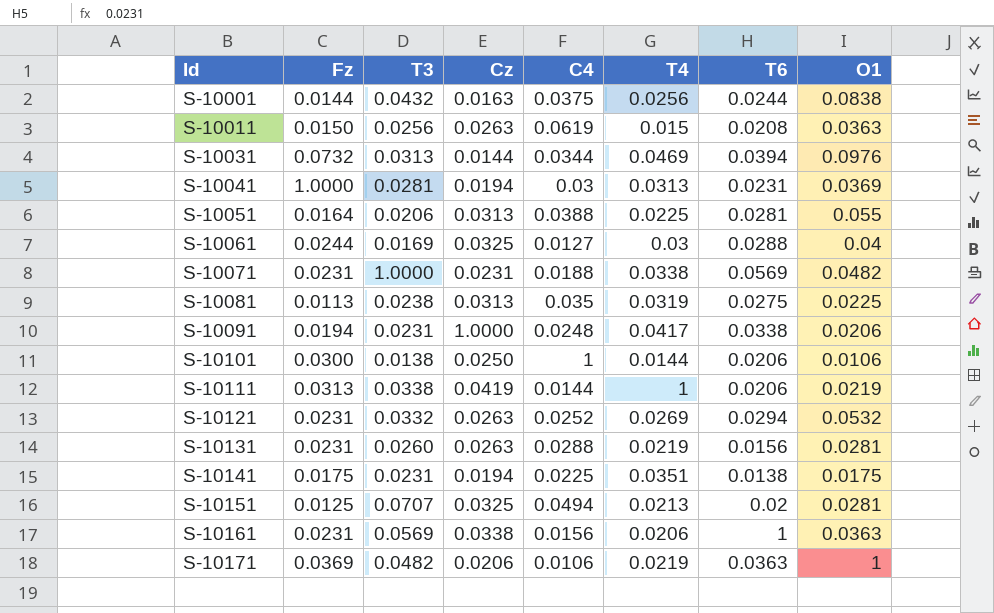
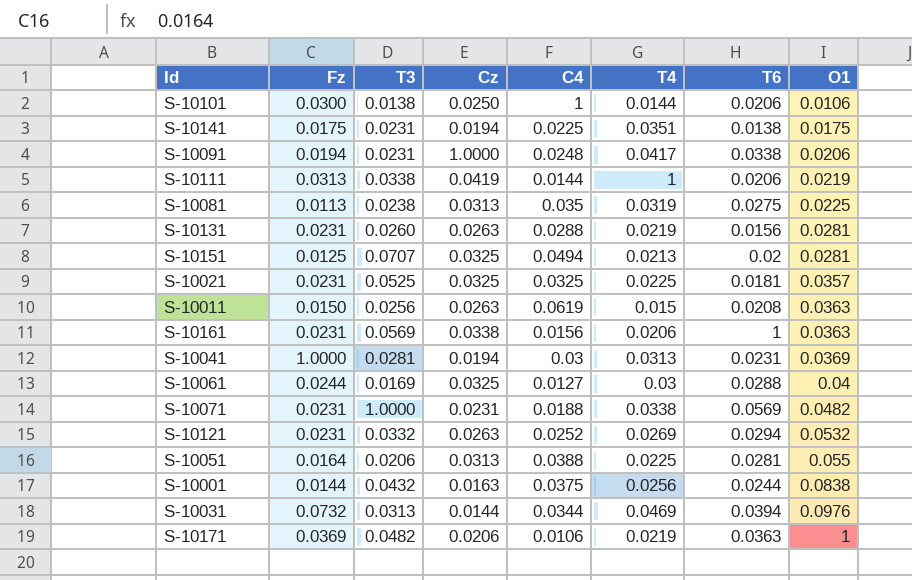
row order: Id ascending -> O1 ascending
row S-10021: none -> 0.0231 | 0.0525 | 0.0325 | 0.0325 | 0.0225 | 0.0181 | 0.0357

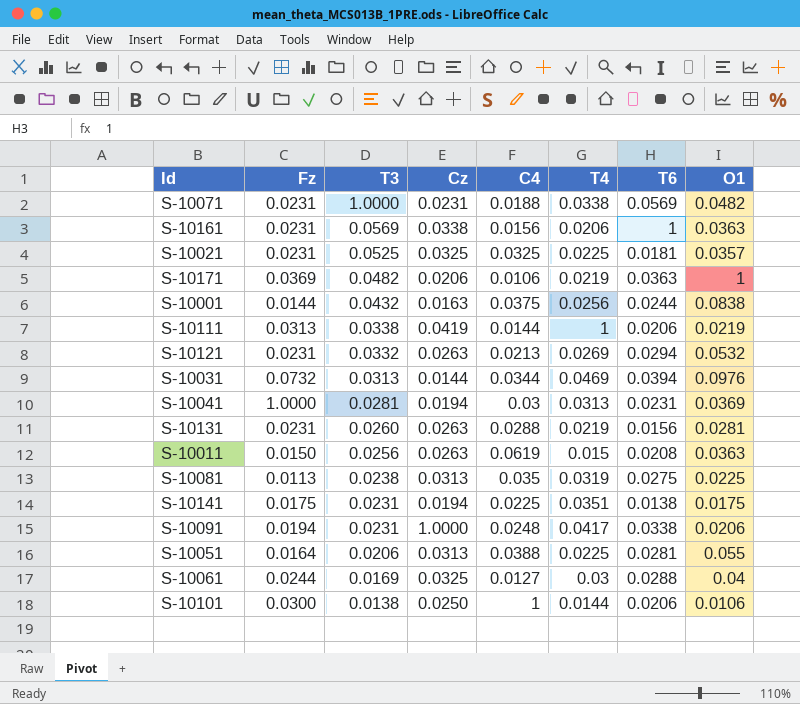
row order: O1 ascending -> T3 descending
row S-10151: 0.0125 | 0.0707 | 0.0325 | 0.0494 | 0.0213 | 0.02 | 0.0281 -> none
S-10121 | C4: 0.0252 -> 0.0213

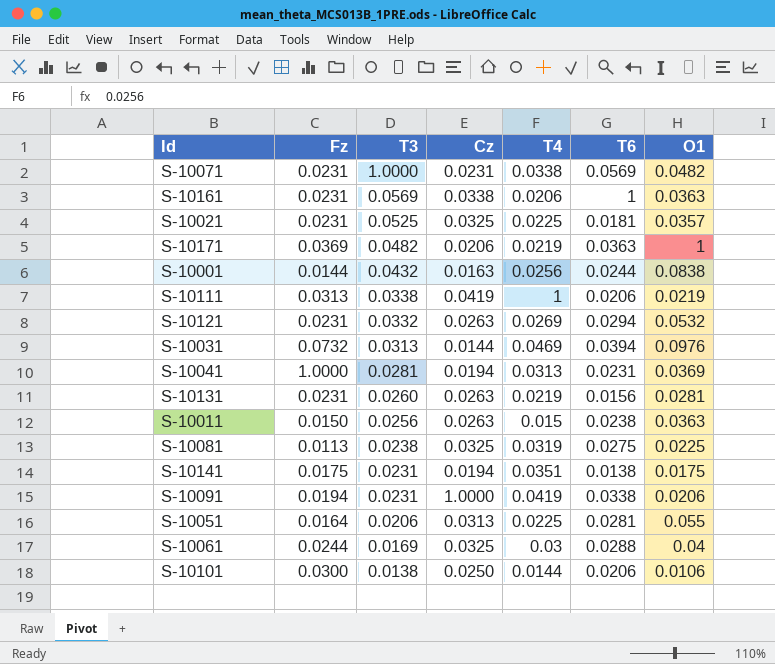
column C4 | position: 5 -> none
S-10011 | T6: 0.0208 -> 0.0238
S-10081 | Cz: 0.0313 -> 0.0325
S-10091 | T4: 0.0417 -> 0.0419

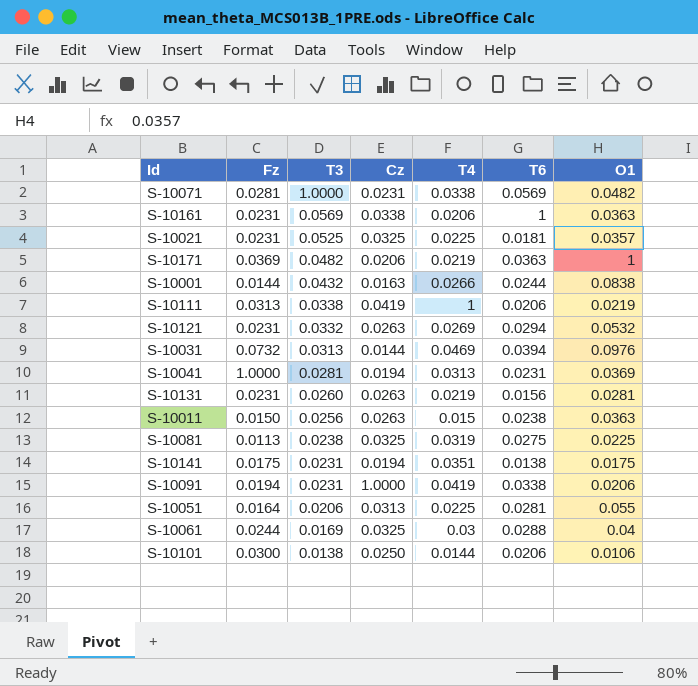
S-10071 | Fz: 0.0231 -> 0.0281
S-10001 | T4: 0.0256 -> 0.0266

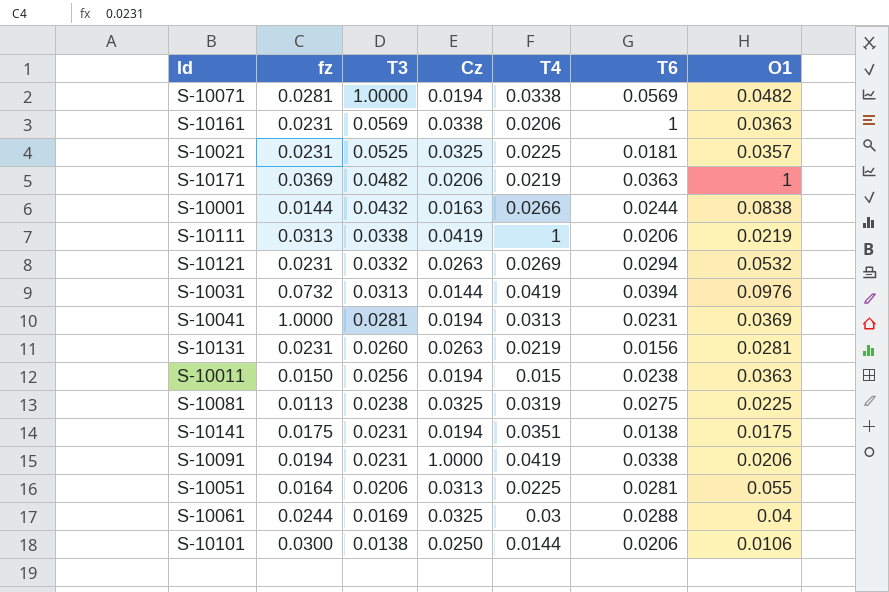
column name: Fz -> fz
S-10071 | Cz: 0.0231 -> 0.0194
S-10031 | T4: 0.0469 -> 0.0419
S-10011 | Cz: 0.0263 -> 0.0194

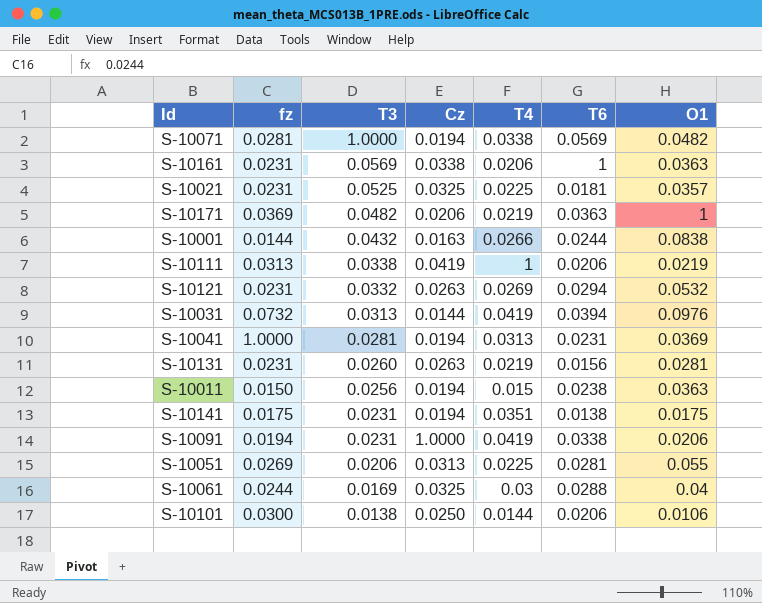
row S-10081: 0.0113 | 0.0238 | 0.0325 | 0.0319 | 0.0275 | 0.0225 -> none
S-10051 | fz: 0.0164 -> 0.0269

